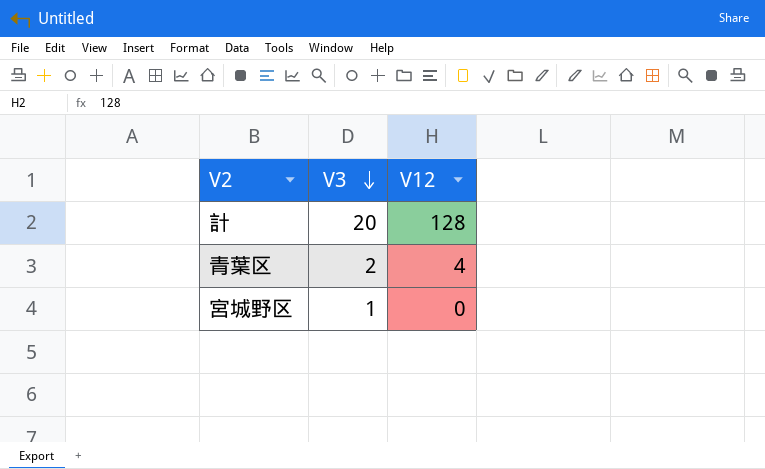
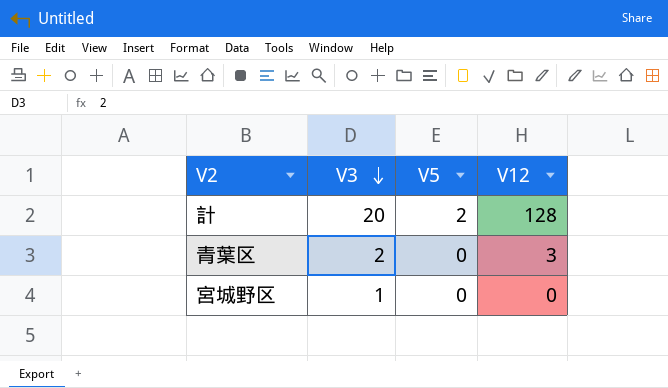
column V5 | position: none -> 3
青葉区 | V12: 4 -> 3

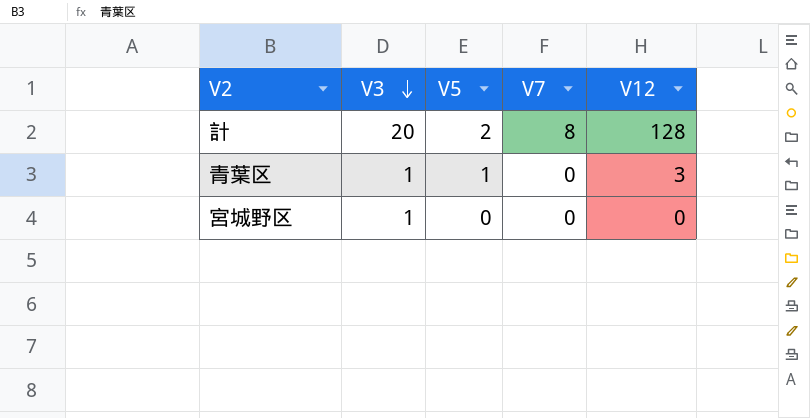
column V7 | position: none -> 4
青葉区 | V3: 2 -> 1
青葉区 | V5: 0 -> 1

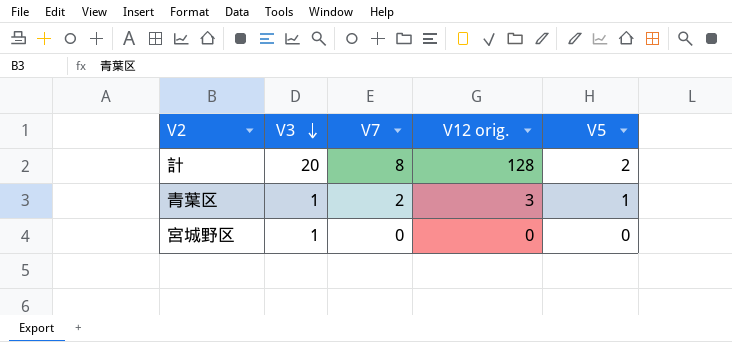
column name: V12 -> V12 orig.
column V5 | position: 3 -> 5
青葉区 | V7: 0 -> 2

